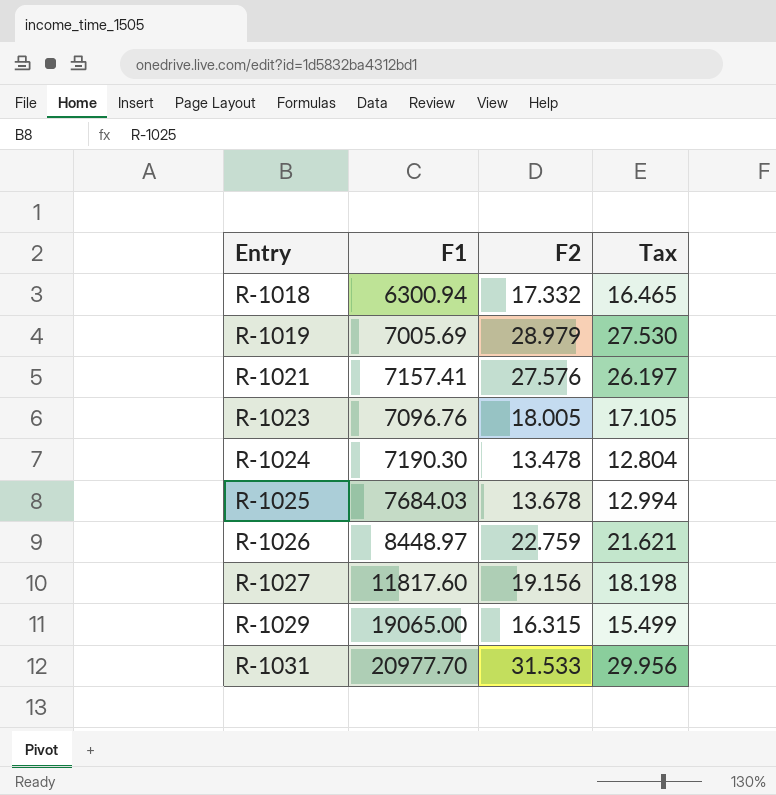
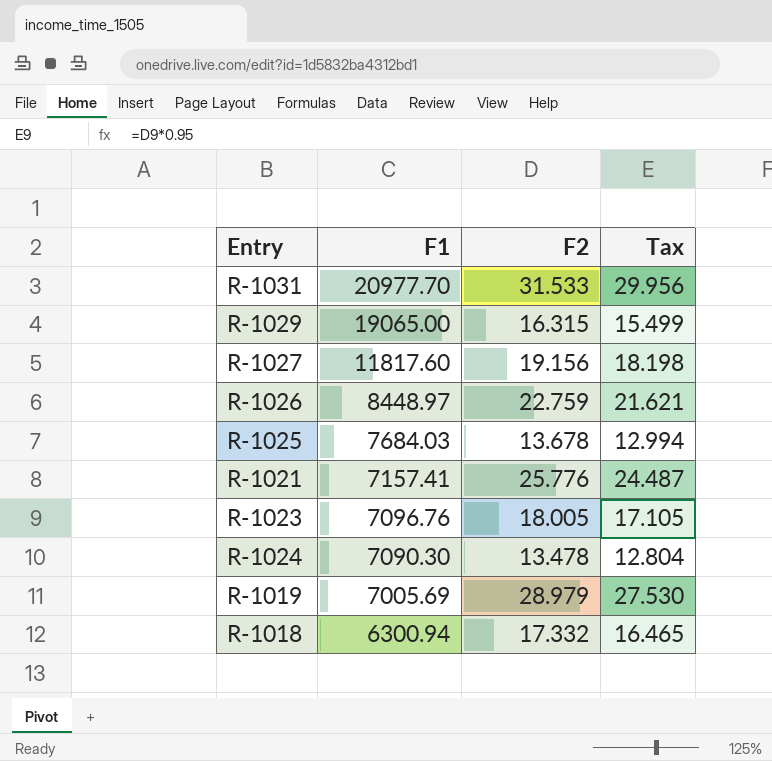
row order: Entry ascending -> F1 descending
R-1021 | F2: 27.576 -> 25.776
R-1021 | Tax: 26.197 -> 24.487
R-1024 | F1: 7190.30 -> 7090.30

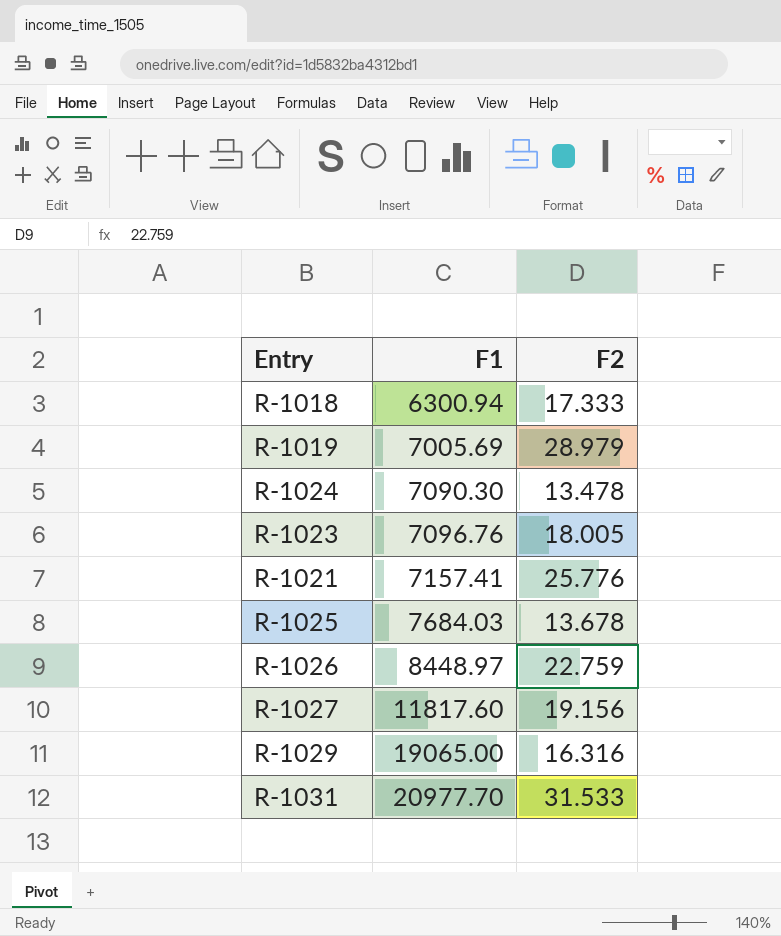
row order: F1 descending -> F1 ascending
column Tax | formula: [F2] * 0.95 -> none
R-1018 | F2: 17.332 -> 17.333
R-1029 | F2: 16.315 -> 16.316

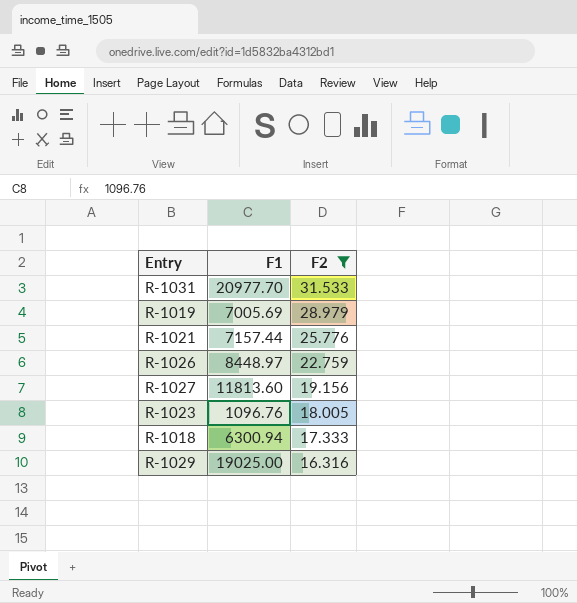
filter: none -> F2 >= 16.316
row order: F1 ascending -> F2 descending
R-1021 | F1: 7157.41 -> 7157.44
R-1027 | F1: 11817.60 -> 11813.60
R-1023 | F1: 7096.76 -> 1096.76
R-1029 | F1: 19065.00 -> 19025.00

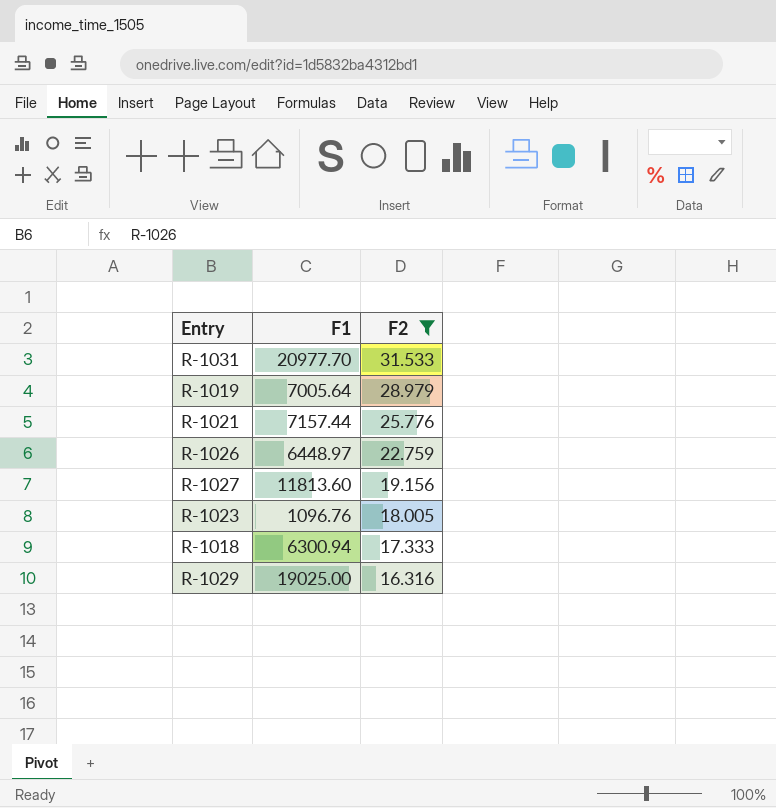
R-1019 | F1: 7005.69 -> 7005.64
R-1026 | F1: 8448.97 -> 6448.97

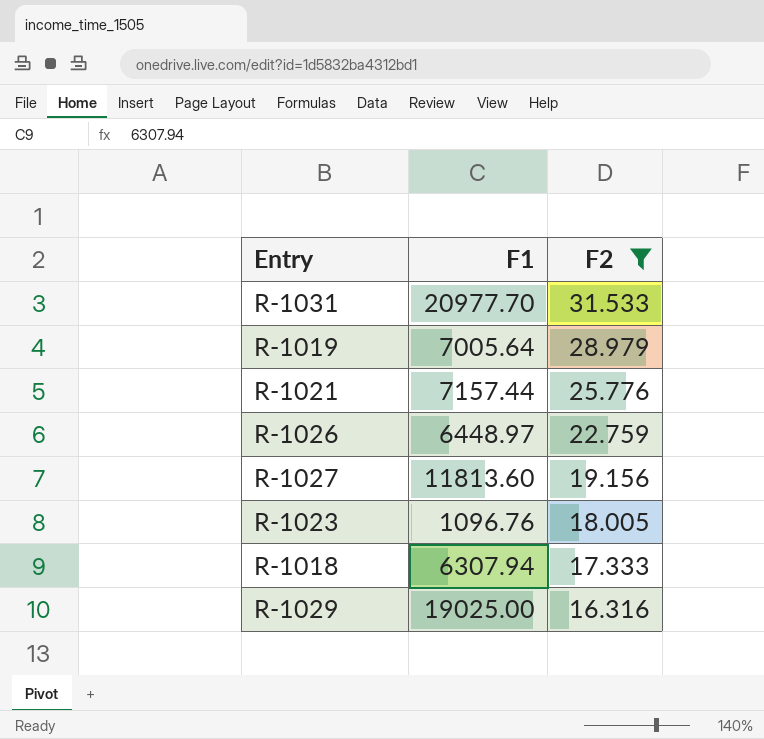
R-1018 | F1: 6300.94 -> 6307.94

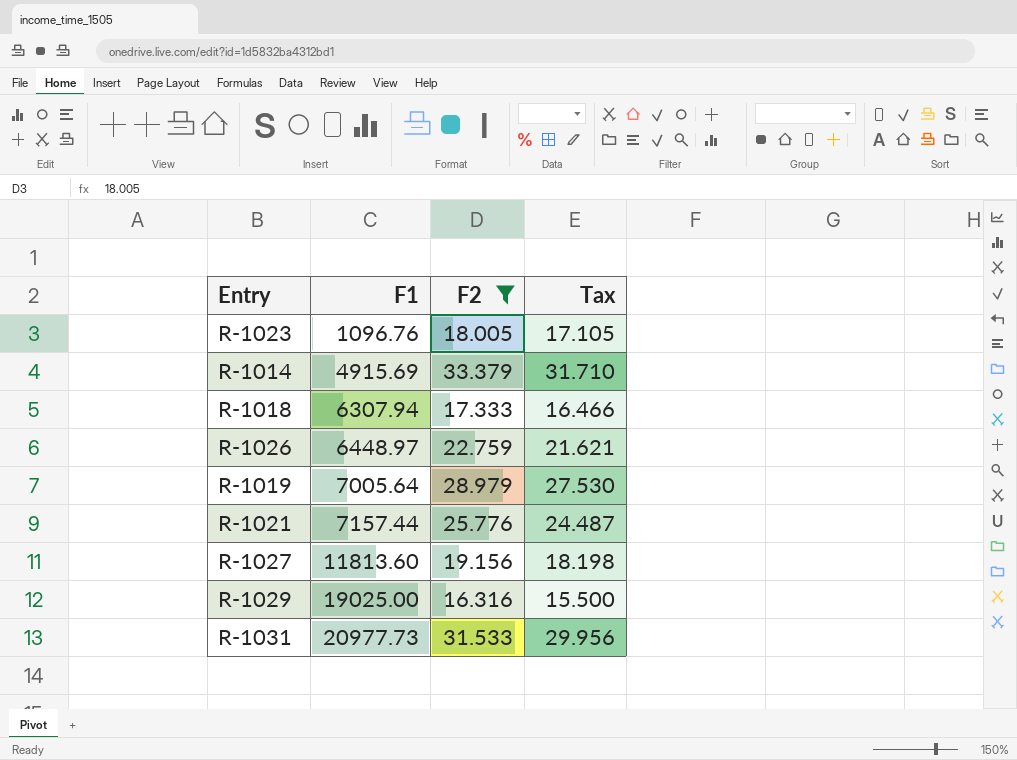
row order: F2 descending -> F1 ascending
column Tax | formula: none -> [F2] * 0.95
row R-1014: none -> 4915.69 | 33.379 | 31.710
R-1031 | F1: 20977.70 -> 20977.73

